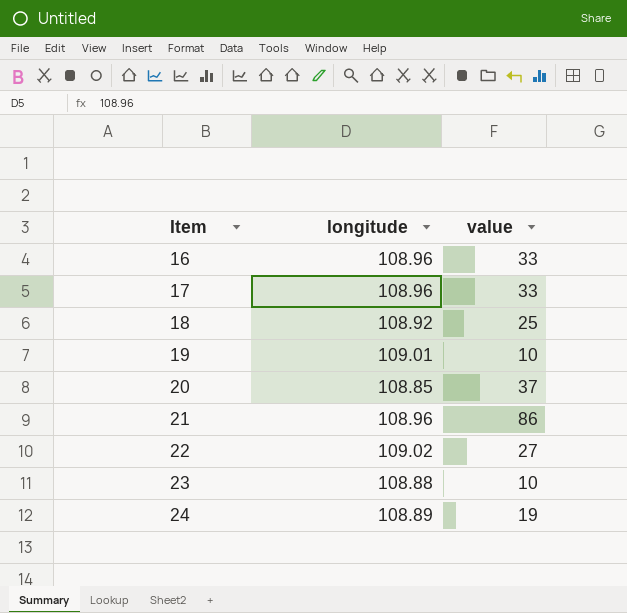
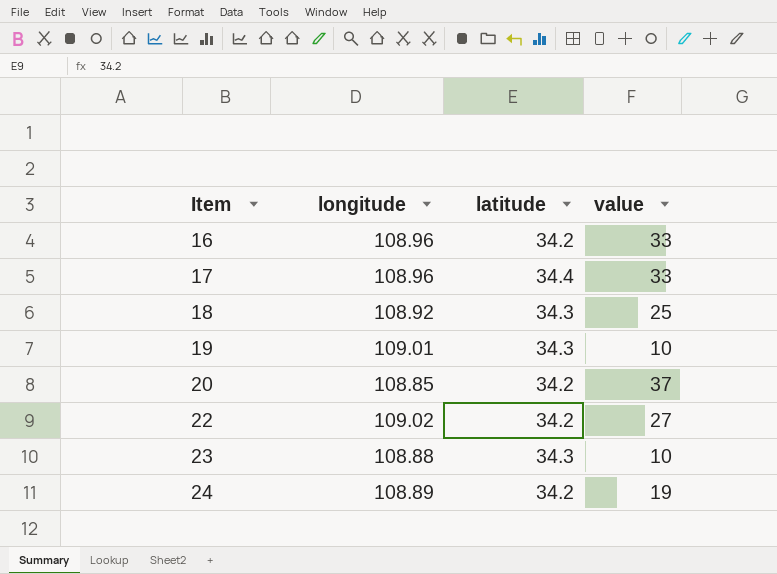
column latitude | position: none -> 3
row 21: 108.96 | 86 -> none

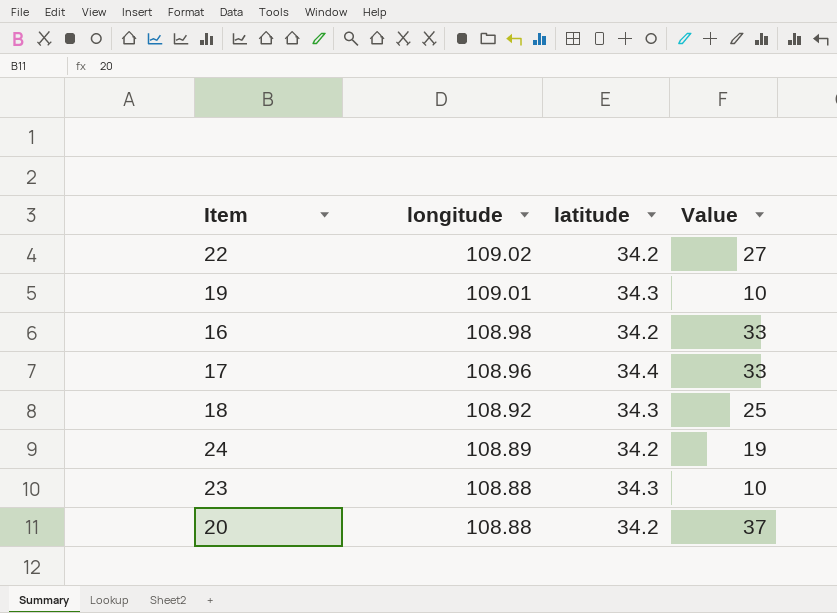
row order: Item ascending -> longitude descending
column name: value -> Value
16 | longitude: 108.96 -> 108.98
20 | longitude: 108.85 -> 108.88

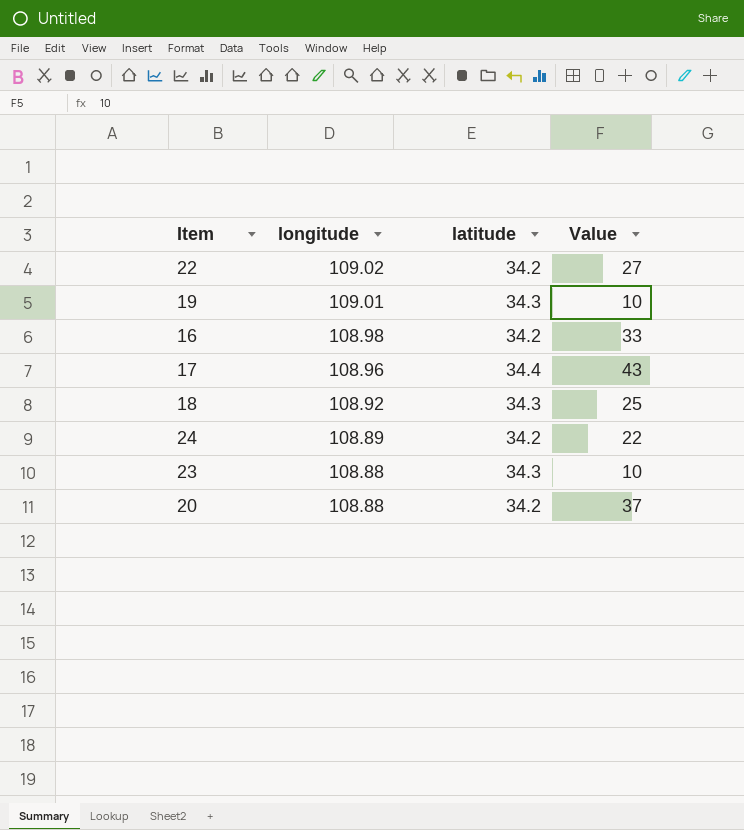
17 | Value: 33 -> 43
24 | Value: 19 -> 22

